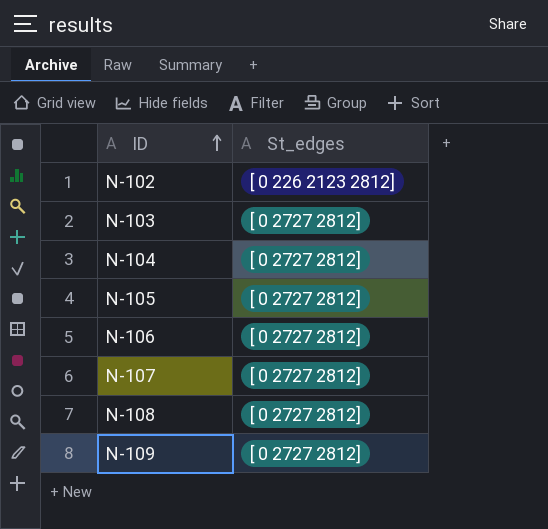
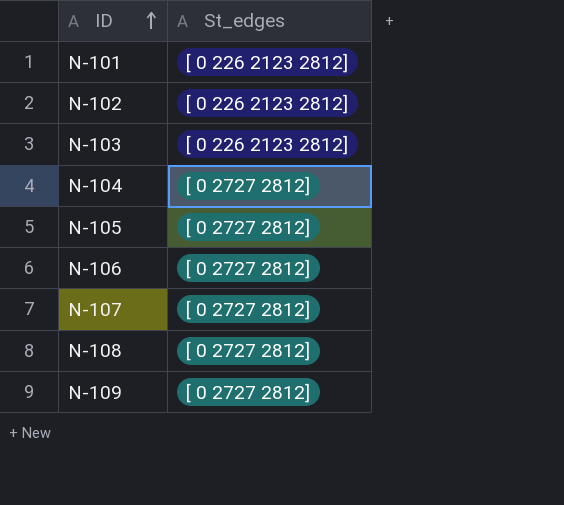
row N-101: none -> [ 0 226 2123 2812]
N-103 | St_edges: [ 0 2727 2812] -> [ 0 226 2123 2812]

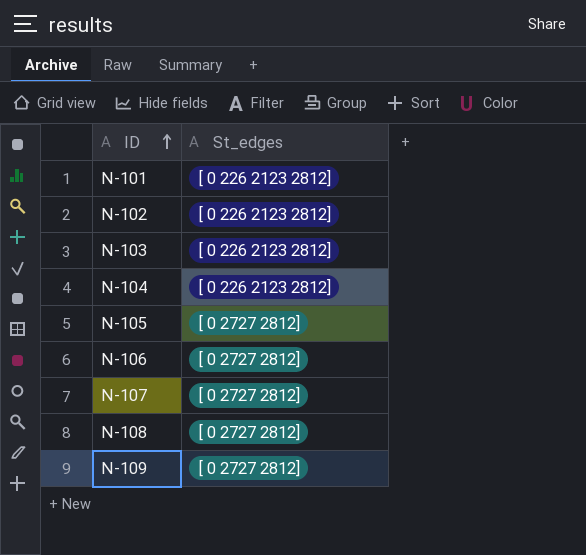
N-104 | St_edges: [ 0 2727 2812] -> [ 0 226 2123 2812]

